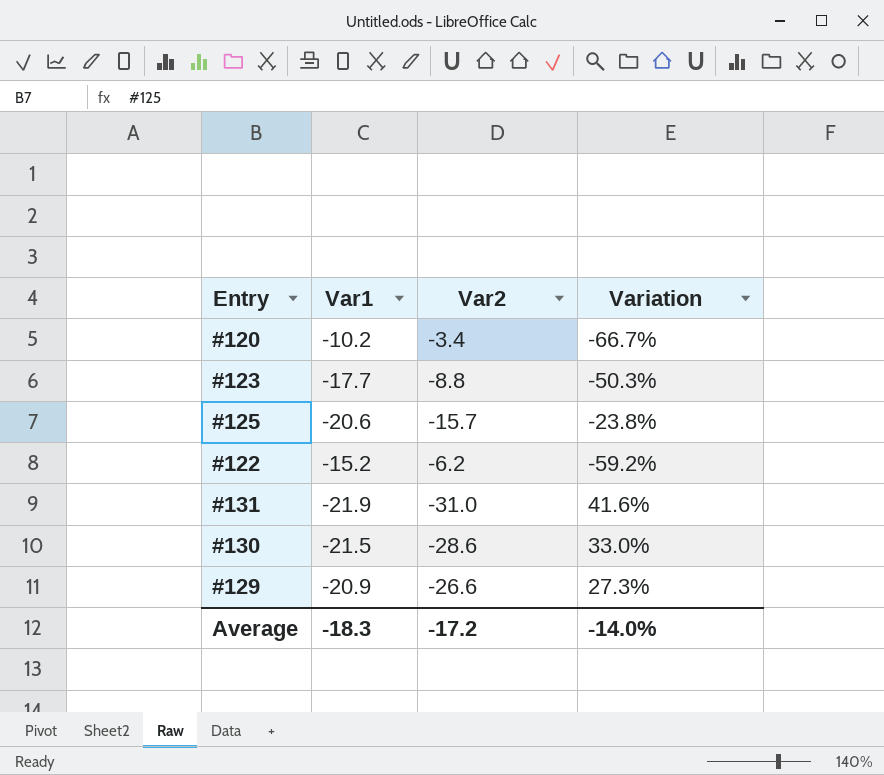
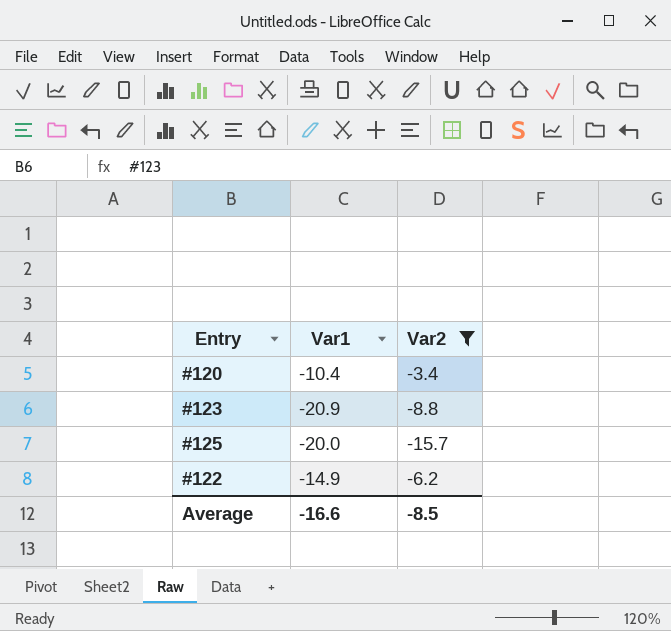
filter: none -> Var2 >= -15.7
column Variation | formula: ([Var2] - [Var1]) / [Var1] -> none
#120 | Var1: -10.2 -> -10.4
#123 | Var1: -17.7 -> -20.9
#125 | Var1: -20.6 -> -20.0
#122 | Var1: -15.2 -> -14.9
Average | Var1: -18.3 -> -16.6
Average | Var2: -17.2 -> -8.5

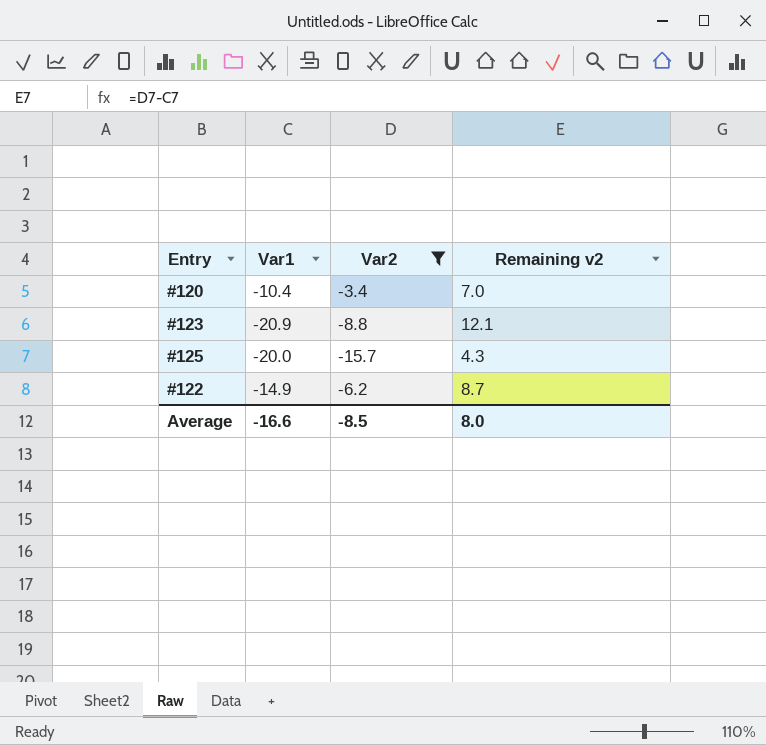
column Remaining v2 | formula: none -> [Var2] - [Var1]

